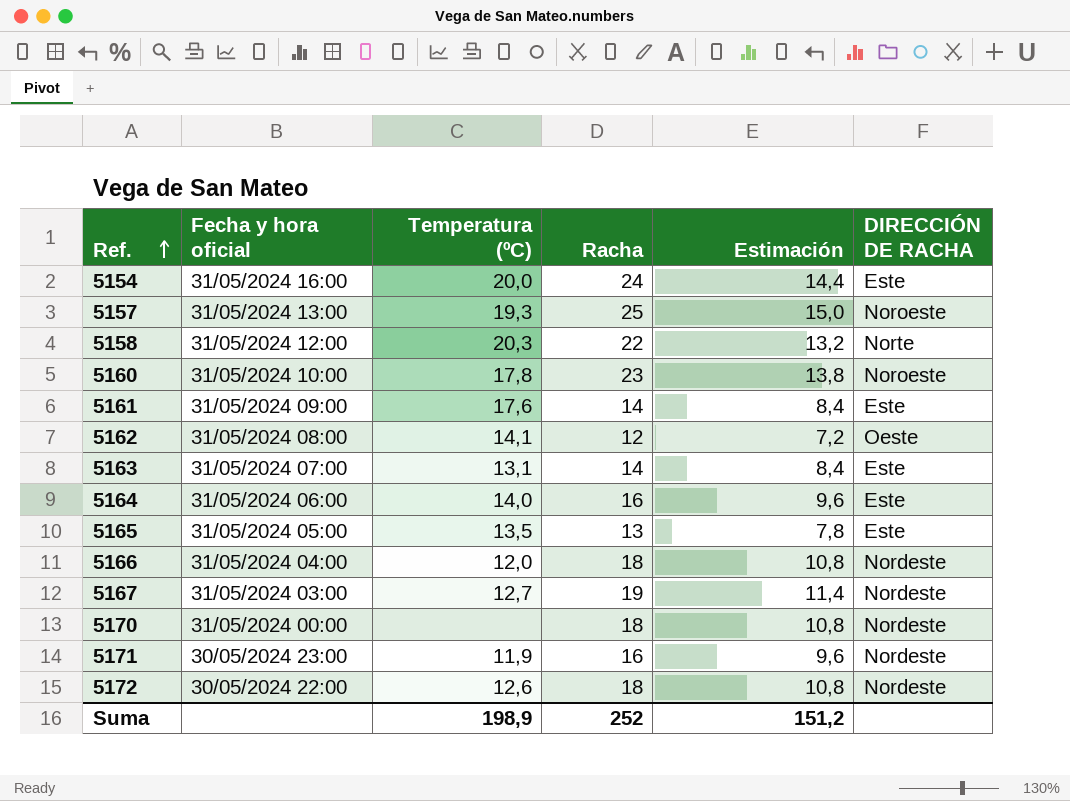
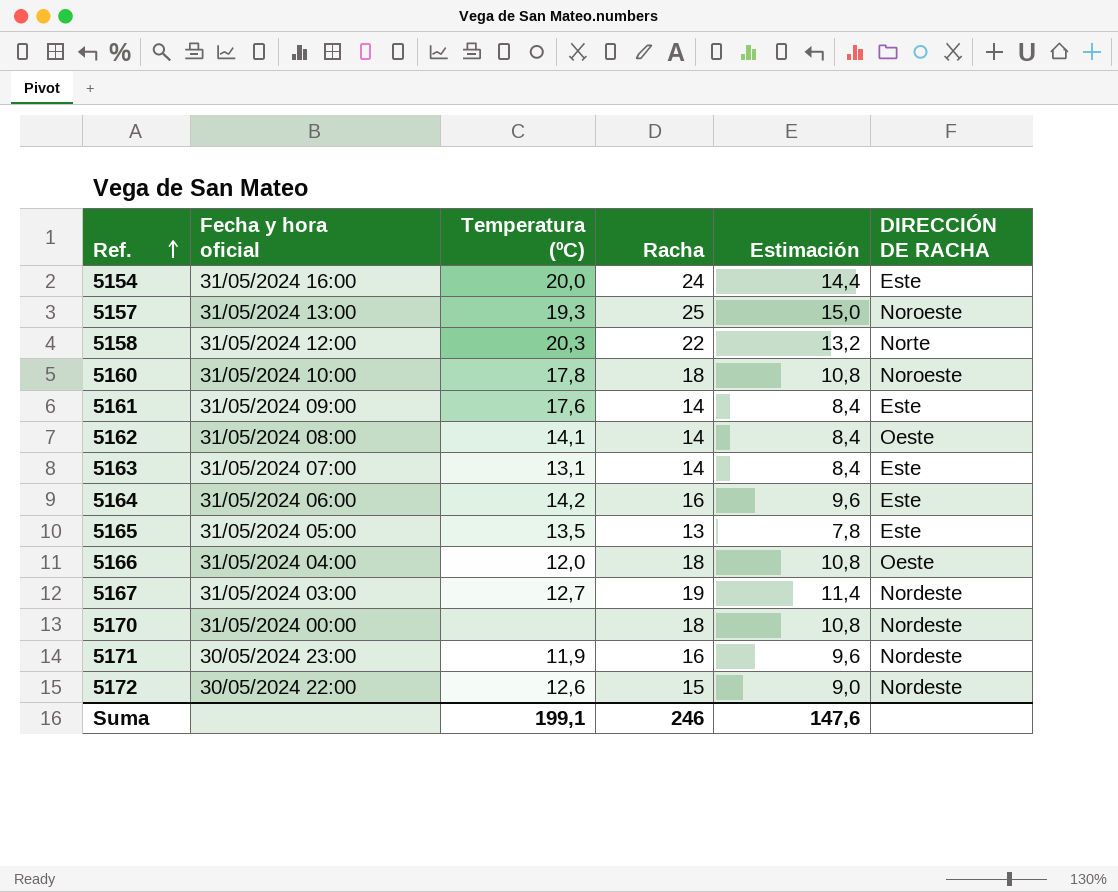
5160 | Racha: 23 -> 18
5160 | Estimación: 13,8 -> 10,8
5162 | Racha: 12 -> 14
5162 | Estimación: 7,2 -> 8,4
5164 | Temperatura (ºC): 14,0 -> 14,2
5166 | DIRECCIÓN DE RACHA: Nordeste -> Oeste
5172 | Racha: 18 -> 15
5172 | Estimación: 10,8 -> 9,0
Suma | Temperatura (ºC): 198,9 -> 199,1
Suma | Racha: 252 -> 246
Suma | Estimación: 151,2 -> 147,6

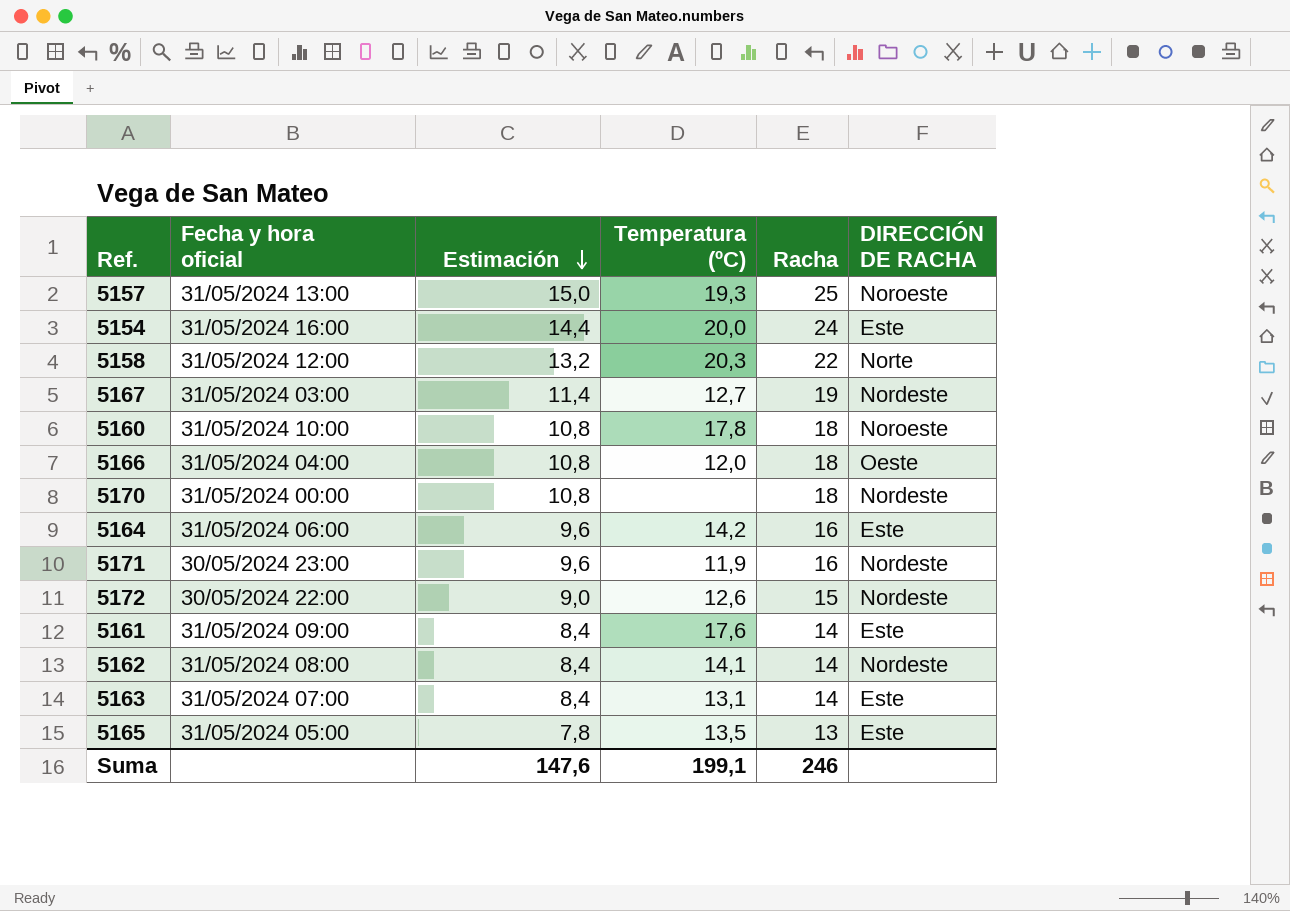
row order: Ref. ascending -> Estimación descending
column Estimación | position: 5 -> 3
5162 | DIRECCIÓN DE RACHA: Oeste -> Nordeste

